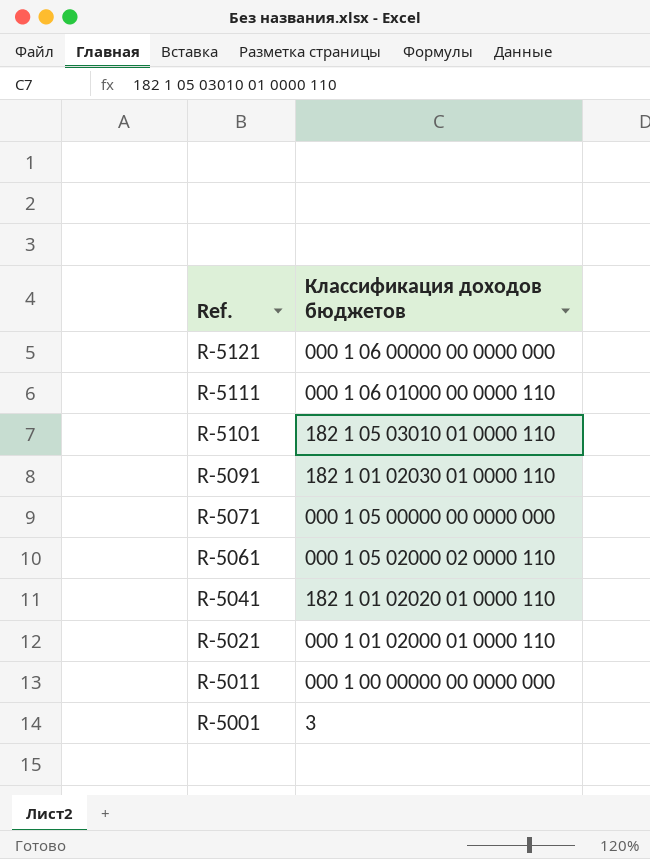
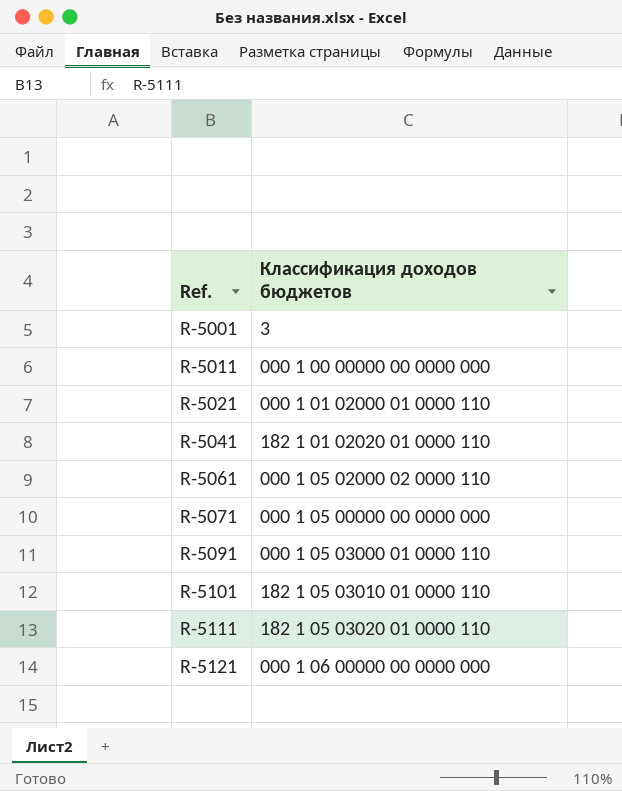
row order: Ref. descending -> Ref. ascending
R-5091 | Классификация доходов бюджетов: 182 1 01 02030 01 0000 110 -> 000 1 05 03000 01 0000 110
R-5111 | Классификация доходов бюджетов: 000 1 06 01000 00 0000 110 -> 182 1 05 03020 01 0000 110

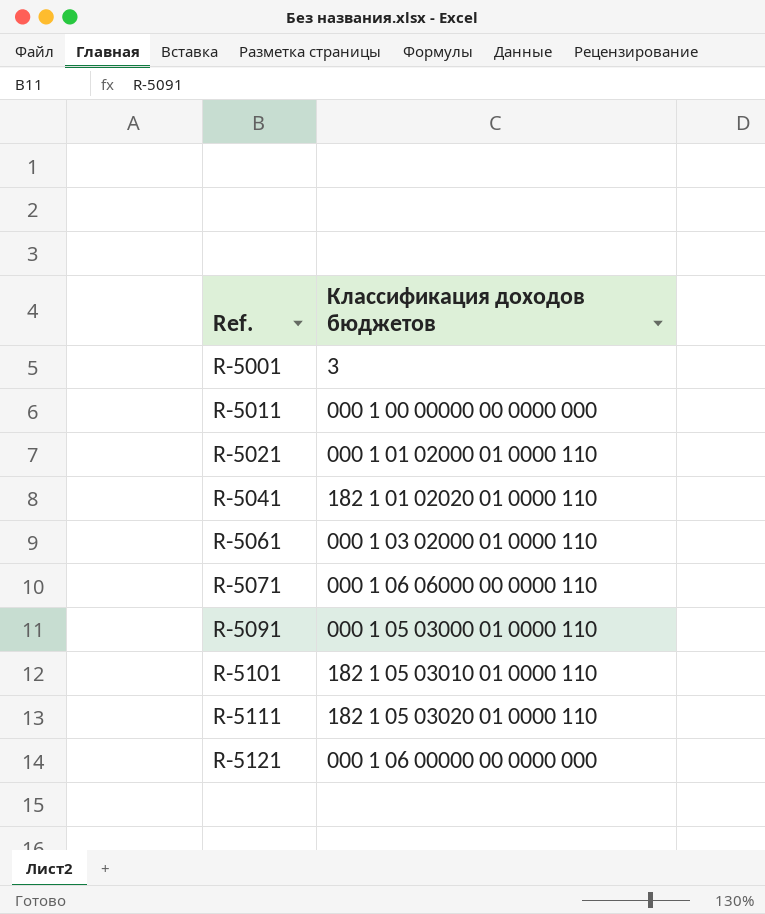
R-5061 | Классификация доходов бюджетов: 000 1 05 02000 02 0000 110 -> 000 1 03 02000 01 0000 110
R-5071 | Классификация доходов бюджетов: 000 1 05 00000 00 0000 000 -> 000 1 06 06000 00 0000 110

